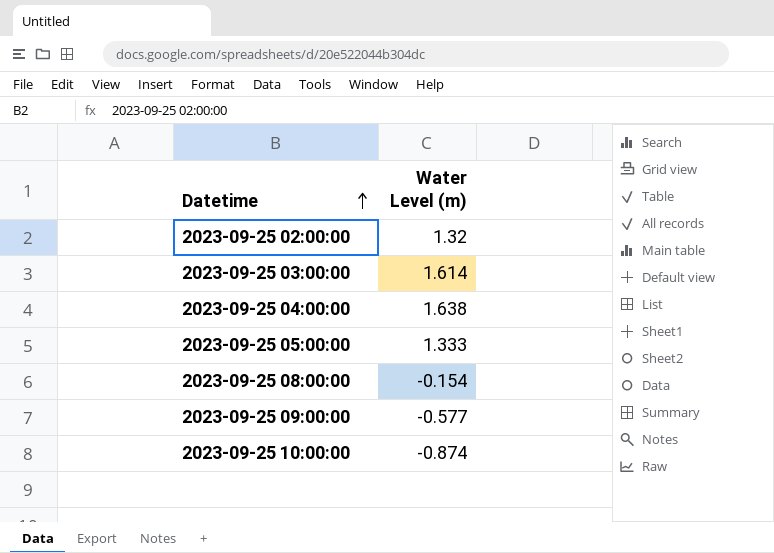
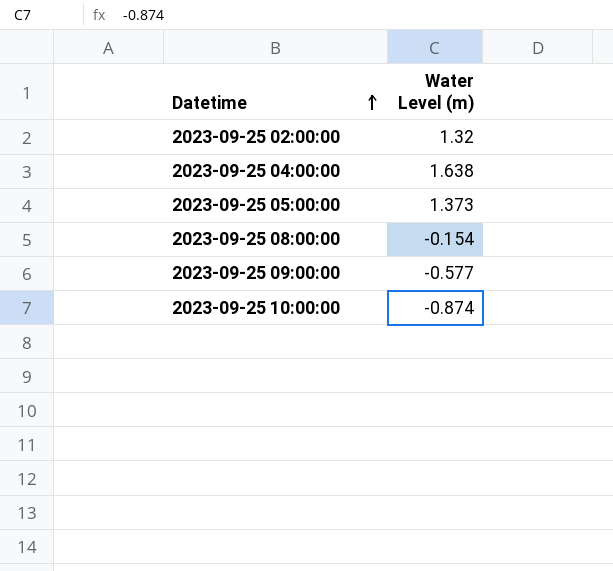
row 2023-09-25 03:00:00: 1.614 -> none
2023-09-25 05:00:00 | Water Level (m): 1.333 -> 1.373

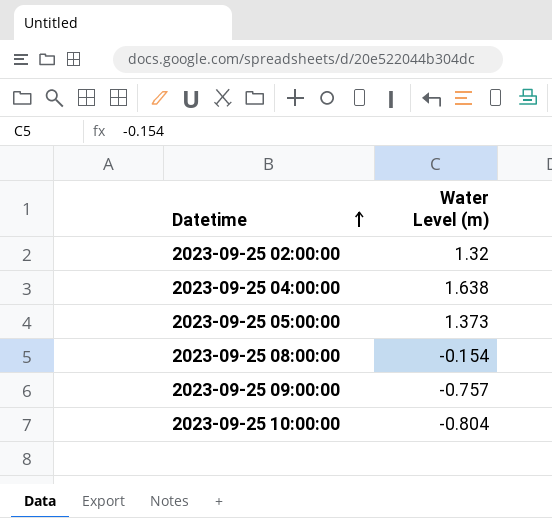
2023-09-25 09:00:00 | Water Level (m): -0.577 -> -0.757
2023-09-25 10:00:00 | Water Level (m): -0.874 -> -0.804

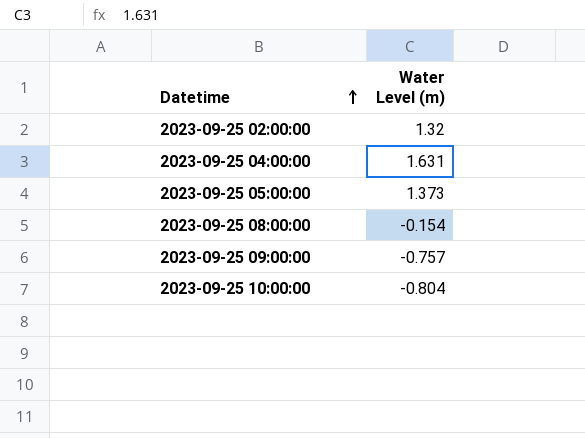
2023-09-25 04:00:00 | Water Level (m): 1.638 -> 1.631

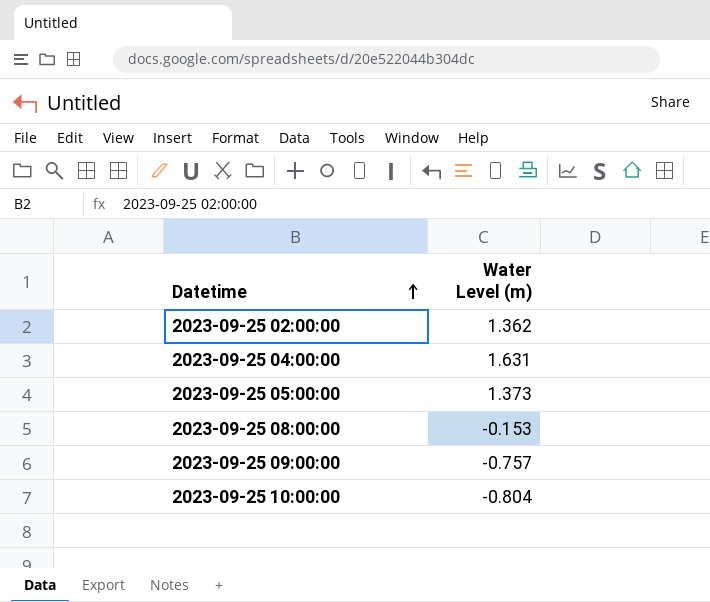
2023-09-25 02:00:00 | Water Level (m): 1.32 -> 1.362
2023-09-25 08:00:00 | Water Level (m): -0.154 -> -0.153

